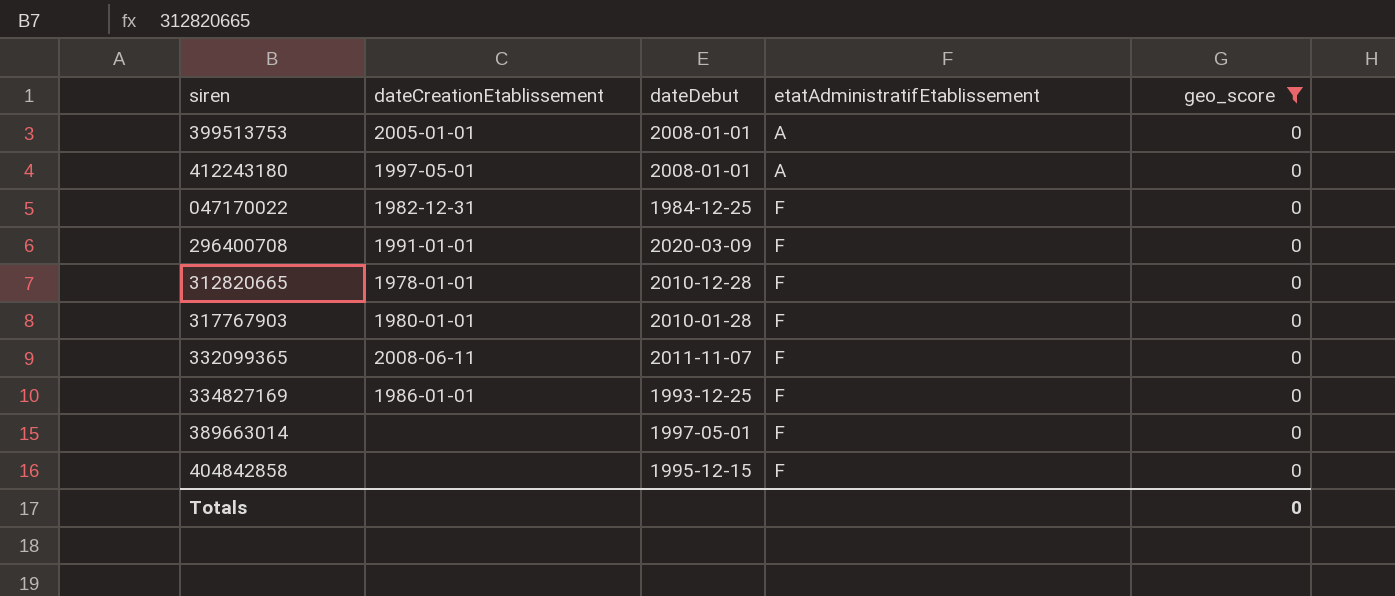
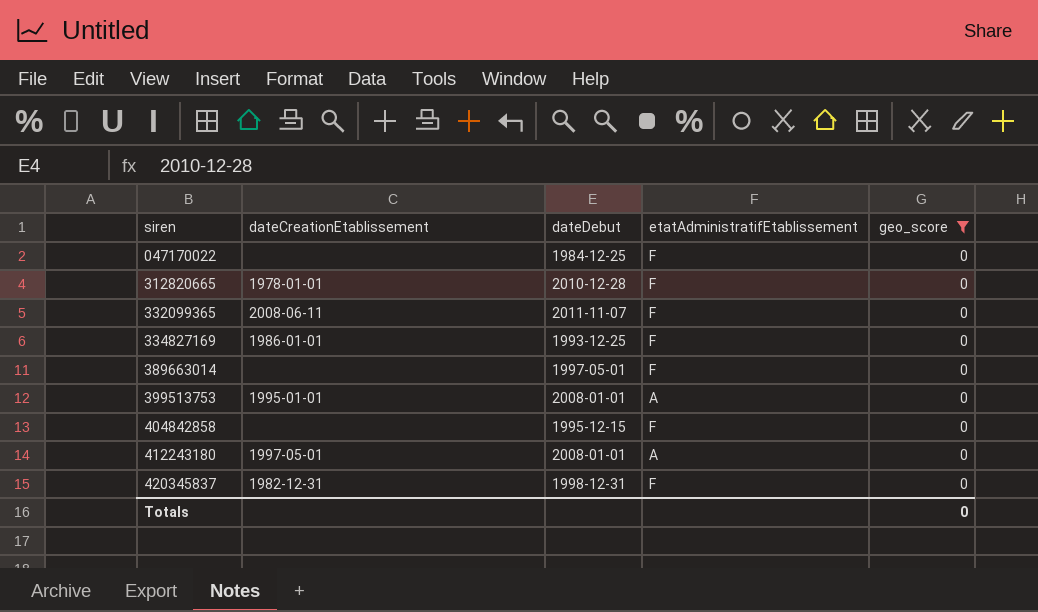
row order: etatAdministratifEtablissement ascending -> siren ascending
row 296400708: 1991-01-01 | 2020-03-09 | F | 0 -> none
row 317767903: 1980-01-01 | 2010-01-28 | F | 0 -> none
047170022 | dateCreationEtablissement: 1982-12-31 -> none
399513753 | dateCreationEtablissement: 2005-01-01 -> 1995-01-01
row 420345837: none -> 1982-12-31 | 1998-12-31 | F | 0

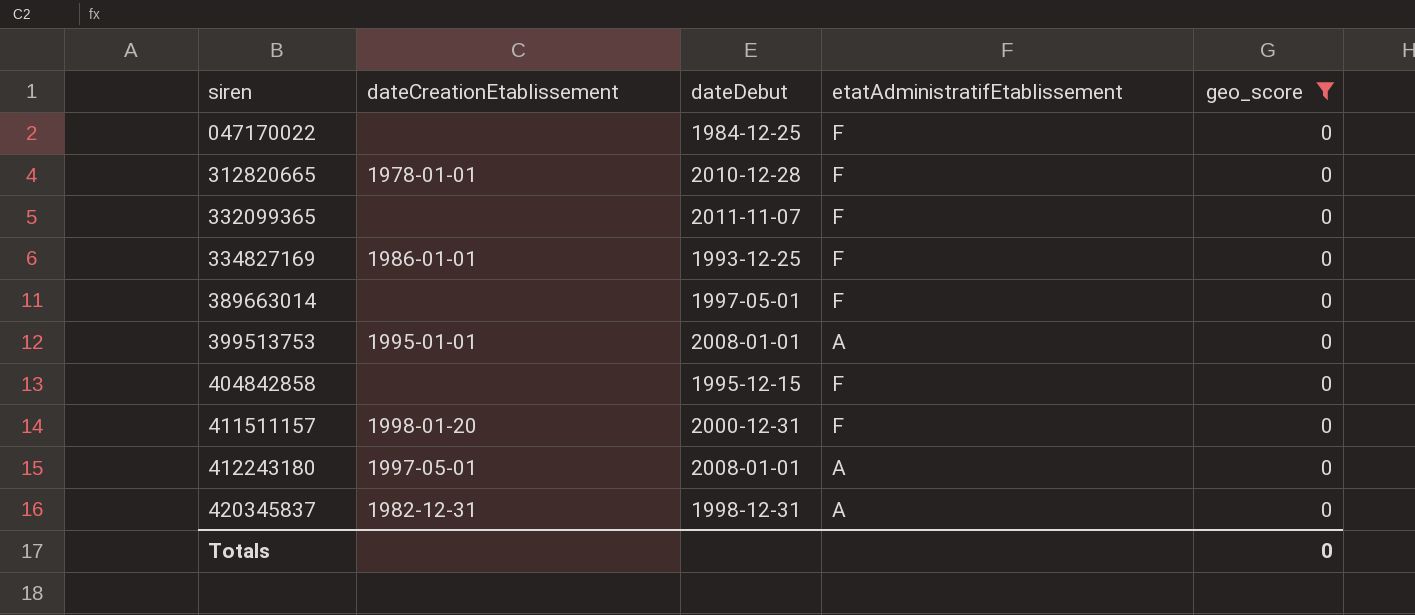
332099365 | dateCreationEtablissement: 2008-06-11 -> none
row 411511157: none -> 1998-01-20 | 2000-12-31 | F | 0
420345837 | etatAdministratifEtablissement: F -> A

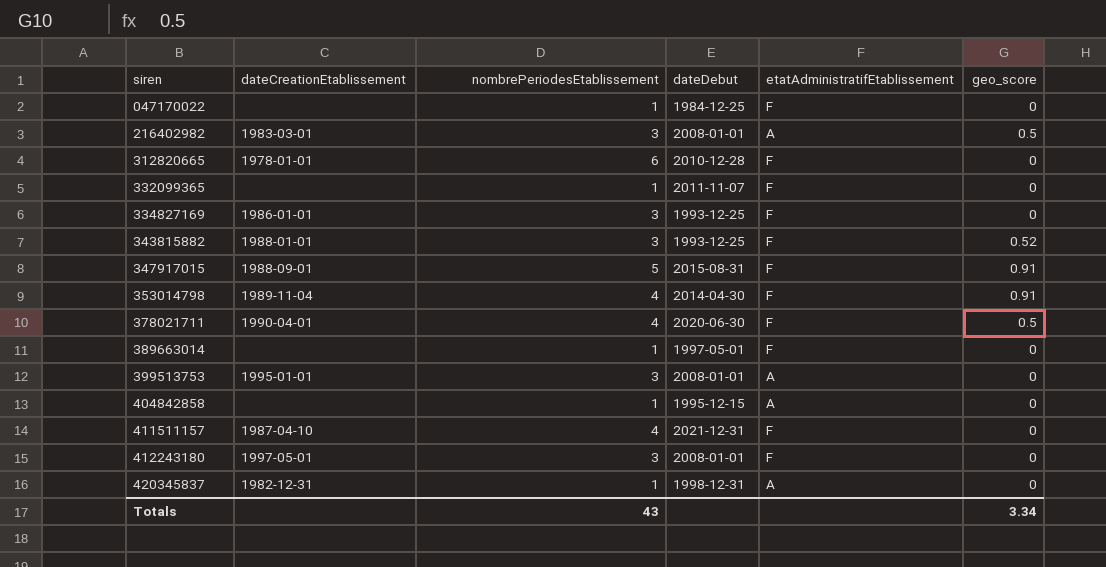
filter: geo_score = 0 -> none
column nombrePeriodesEtablissement | position: none -> 3
404842858 | etatAdministratifEtablissement: F -> A
411511157 | dateCreationEtablissement: 1998-01-20 -> 1987-04-10
411511157 | dateDebut: 2000-12-31 -> 2021-12-31
412243180 | etatAdministratifEtablissement: A -> F
Totals | geo_score: 0 -> 3.34

